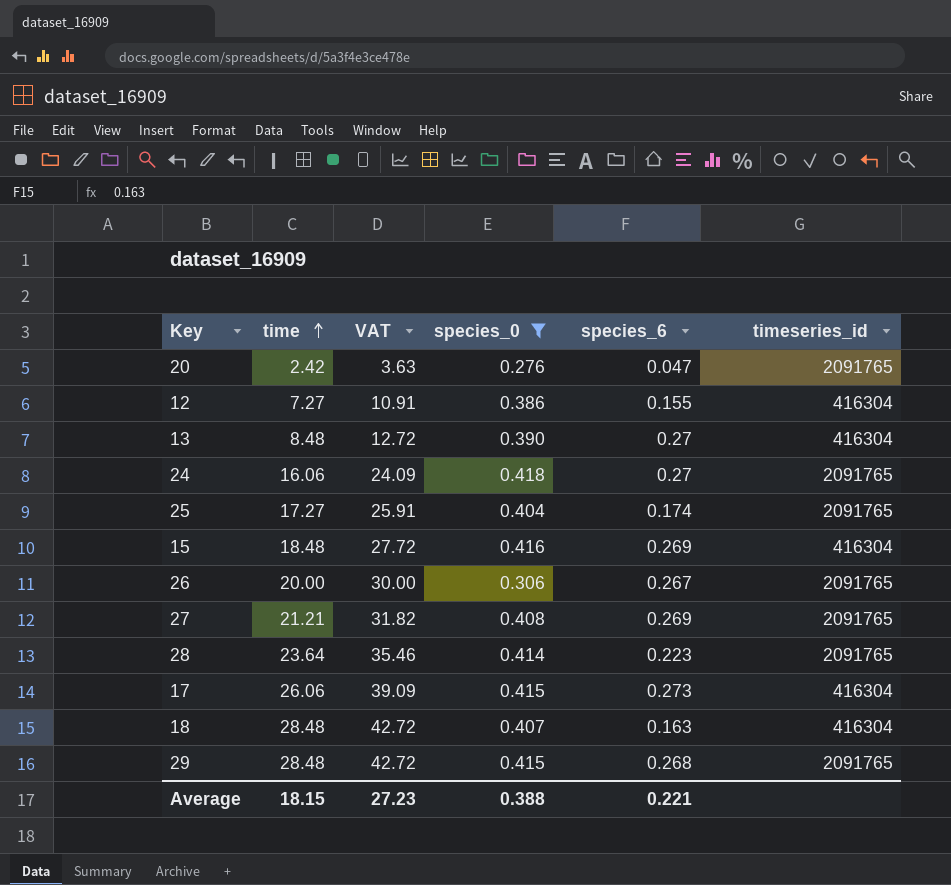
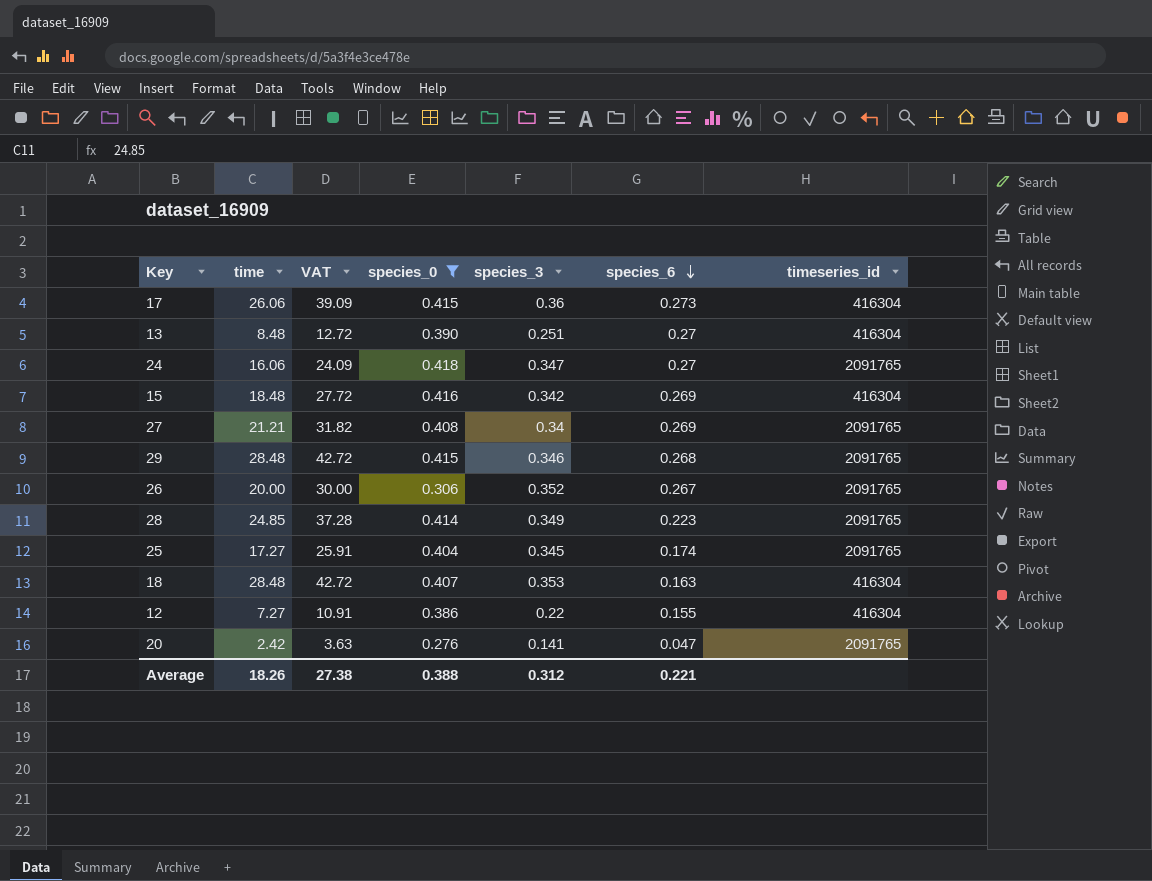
row order: time ascending -> species_6 descending
column species_3 | position: none -> 5
28 | time: 23.64 -> 24.85
28 | VAT: 35.46 -> 37.28
Average | time: 18.15 -> 18.26
Average | VAT: 27.23 -> 27.38

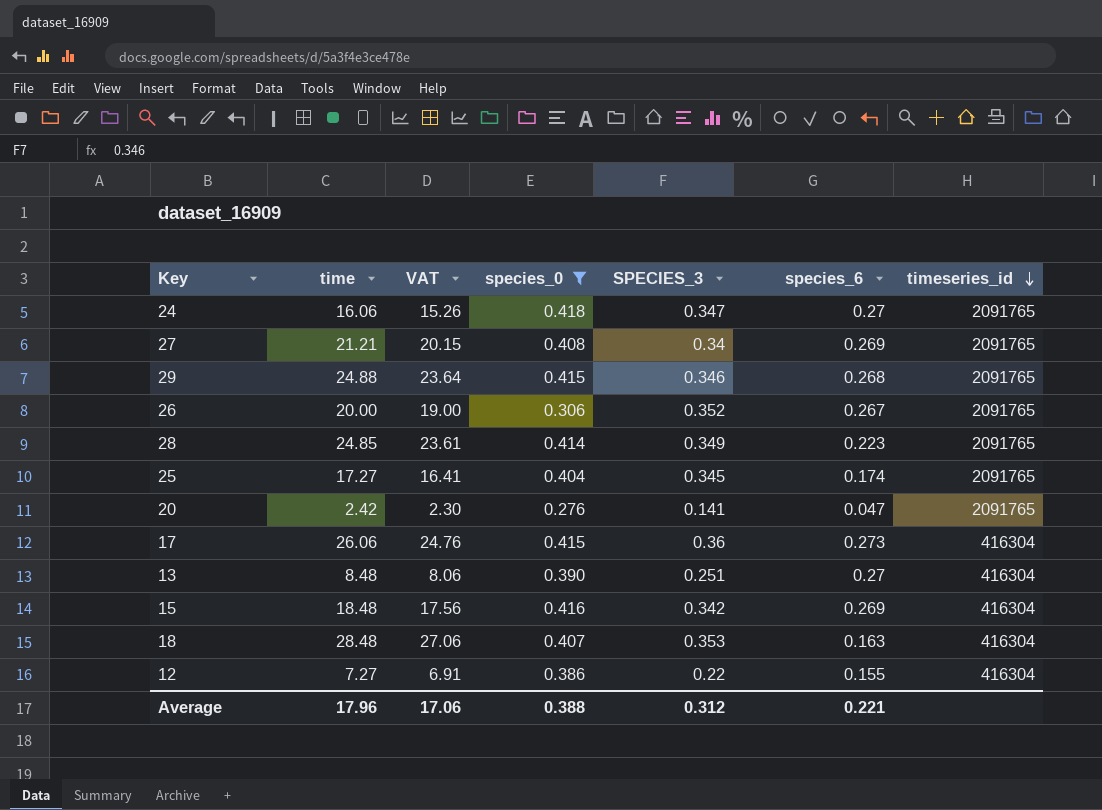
row order: species_6 descending -> timeseries_id descending
column VAT | formula: [time] * 1.5 -> [time] * 0.95
column name: species_3 -> SPECIES_3
29 | time: 28.48 -> 24.88
Average | time: 18.26 -> 17.96
Average | VAT: 27.38 -> 17.06

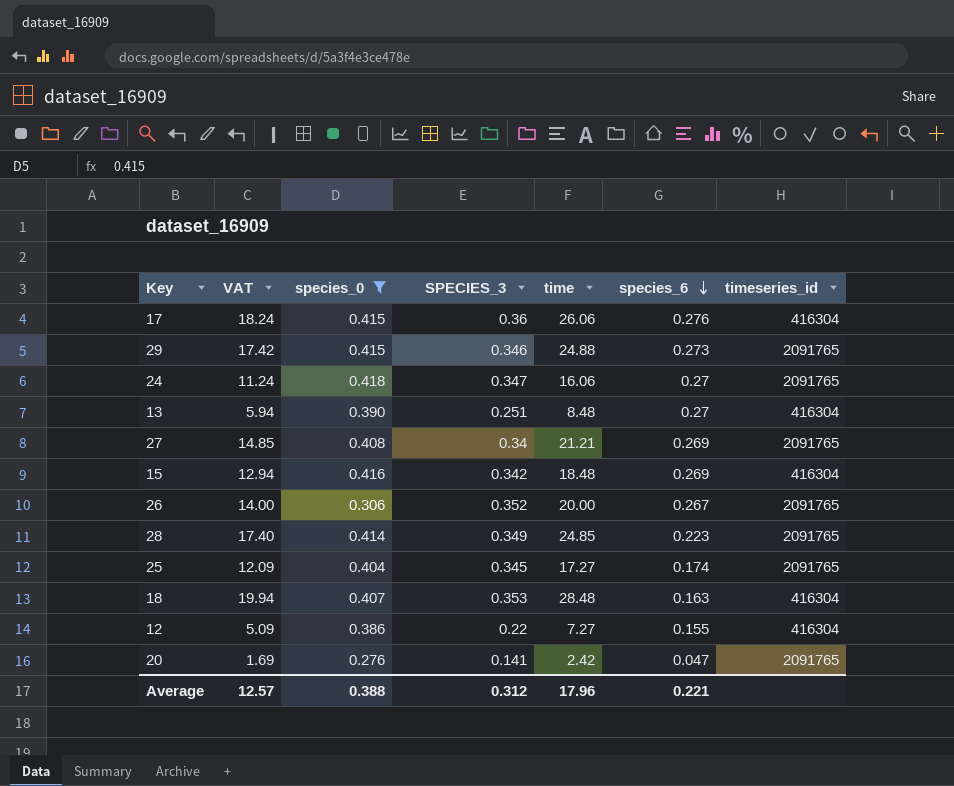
row order: timeseries_id descending -> species_6 descending
column VAT | formula: [time] * 0.95 -> [time] * 0.7
column time | position: 2 -> 5
17 | species_6: 0.273 -> 0.276
29 | species_6: 0.268 -> 0.273
Average | VAT: 17.06 -> 12.57

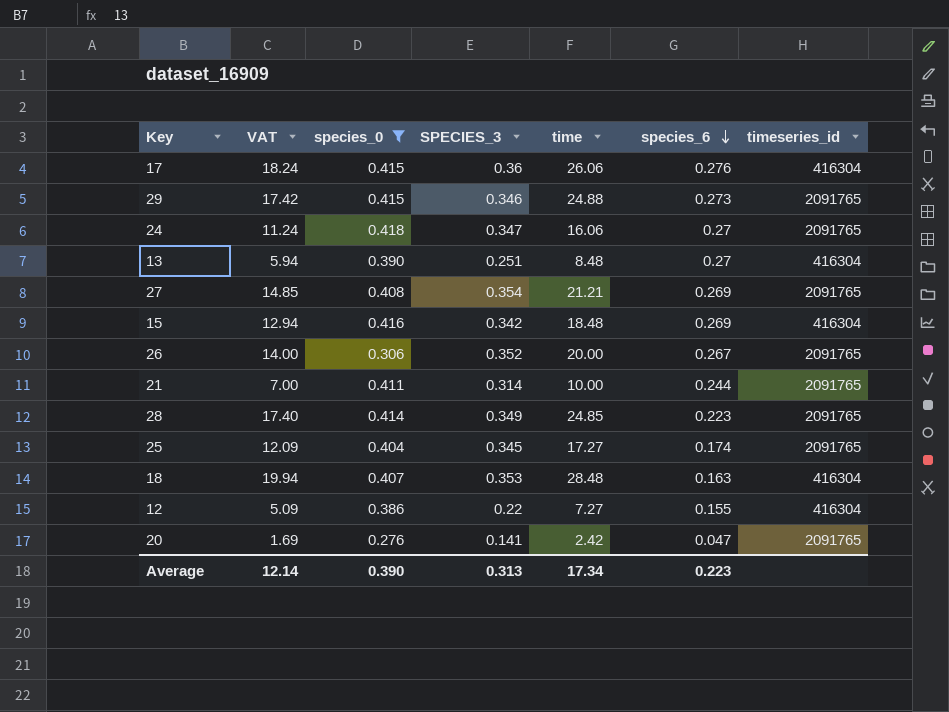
27 | SPECIES_3: 0.34 -> 0.354
row 21: none -> 7.00 | 0.411 | 0.314 | 10.00 | 0.244 | 2091765
Average | VAT: 12.57 -> 12.14
Average | species_0: 0.388 -> 0.390
Average | SPECIES_3: 0.312 -> 0.313
Average | time: 17.96 -> 17.34
Average | species_6: 0.221 -> 0.223

